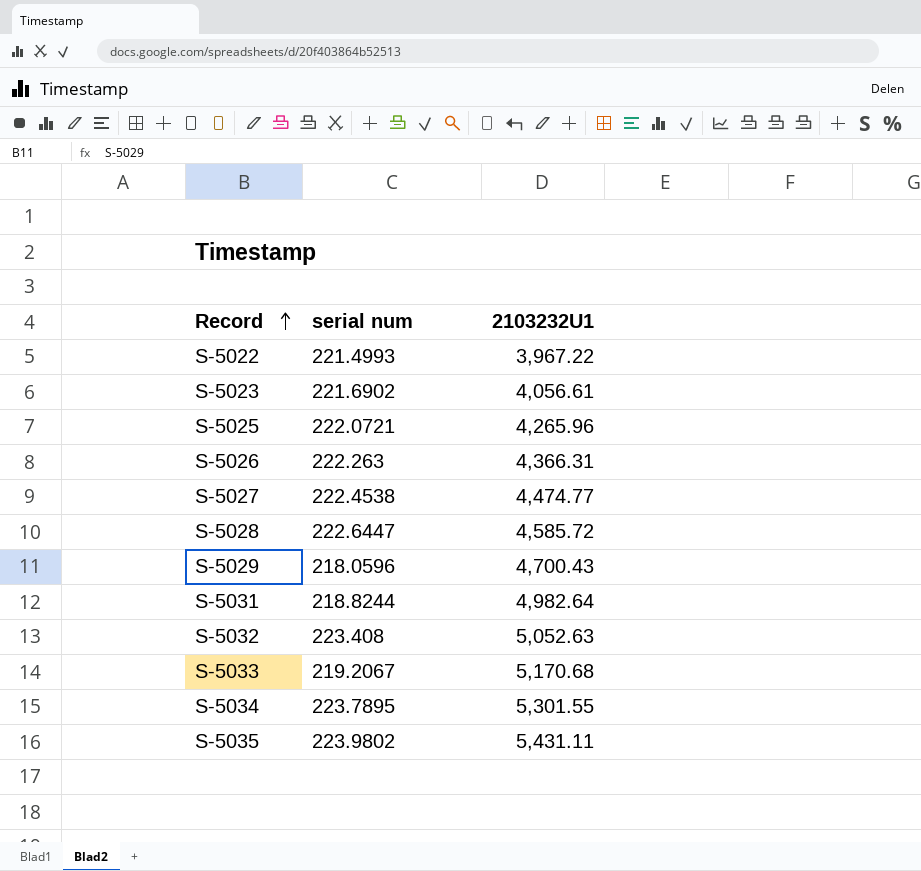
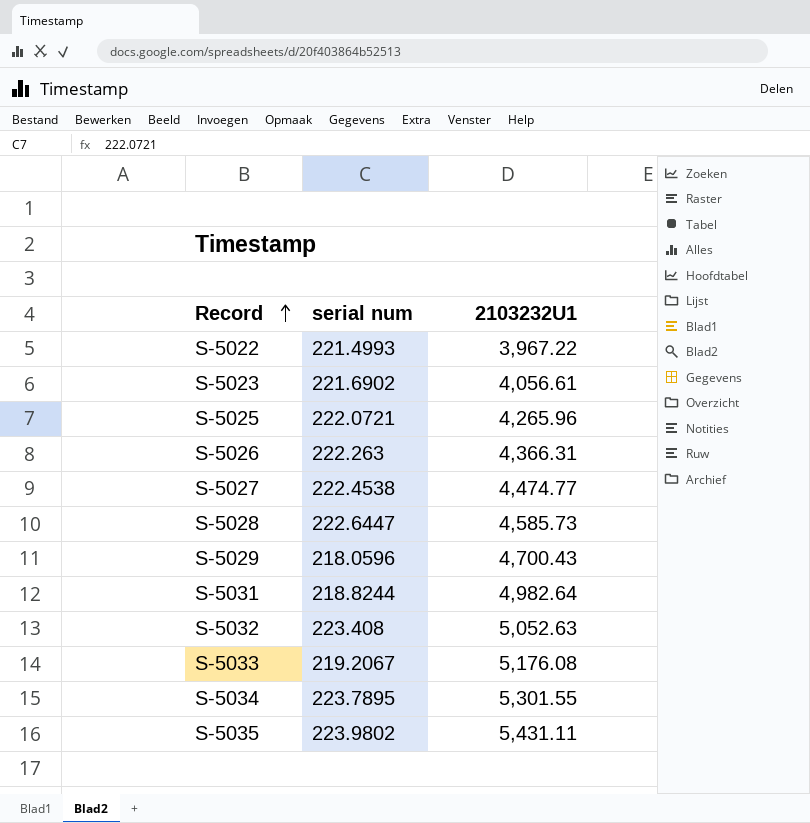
S-5028 | 2103232U1: 4,585.72 -> 4,585.73
S-5033 | 2103232U1: 5,170.68 -> 5,176.08

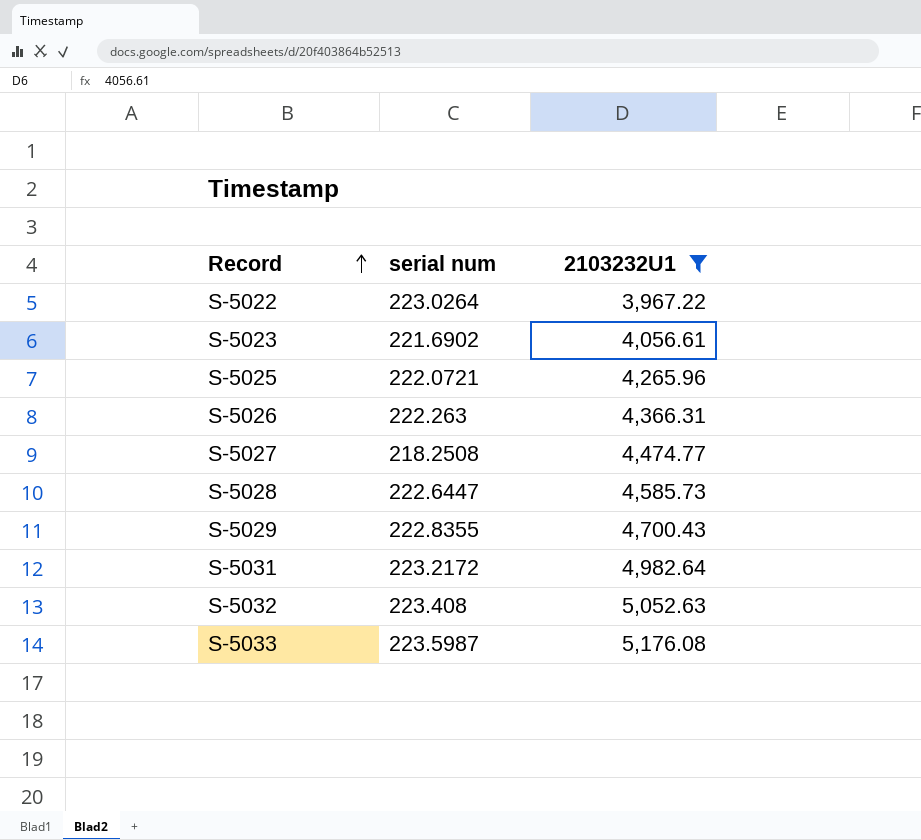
filter: none -> 2103232U1 <= 5,176.08
S-5022 | serial num: 221.4993 -> 223.0264
S-5027 | serial num: 222.4538 -> 218.2508
S-5029 | serial num: 218.0596 -> 222.8355
S-5031 | serial num: 218.8244 -> 223.2172
S-5033 | serial num: 219.2067 -> 223.5987

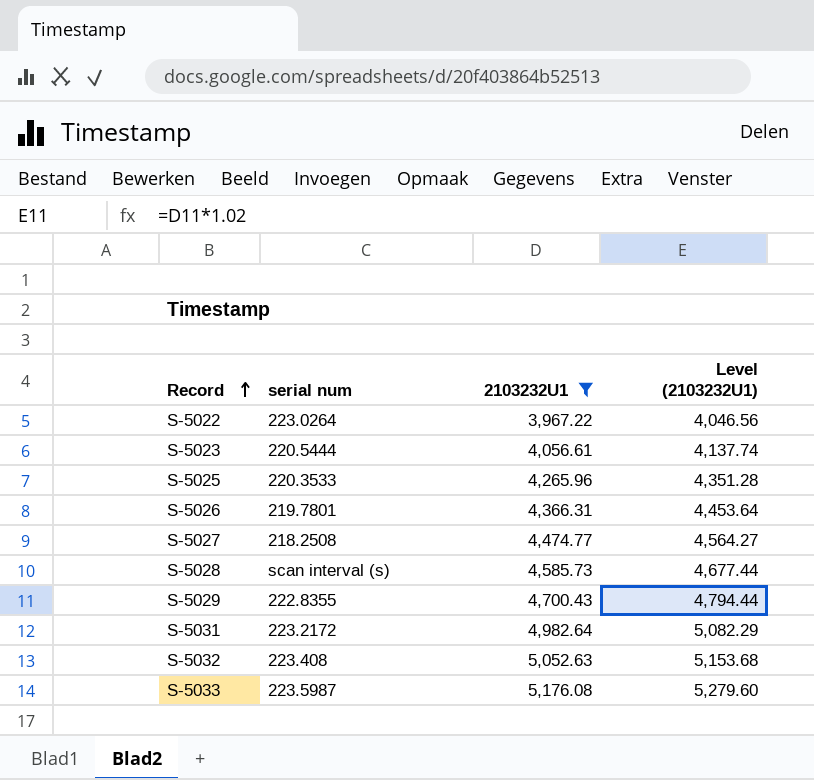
column Level (2103232U1) | formula: none -> [2103232U1] * 1.02
S-5023 | serial num: 221.6902 -> 220.5444
S-5025 | serial num: 222.0721 -> 220.3533
S-5026 | serial num: 222.263 -> 219.7801
S-5028 | serial num: 222.6447 -> scan interval (s)

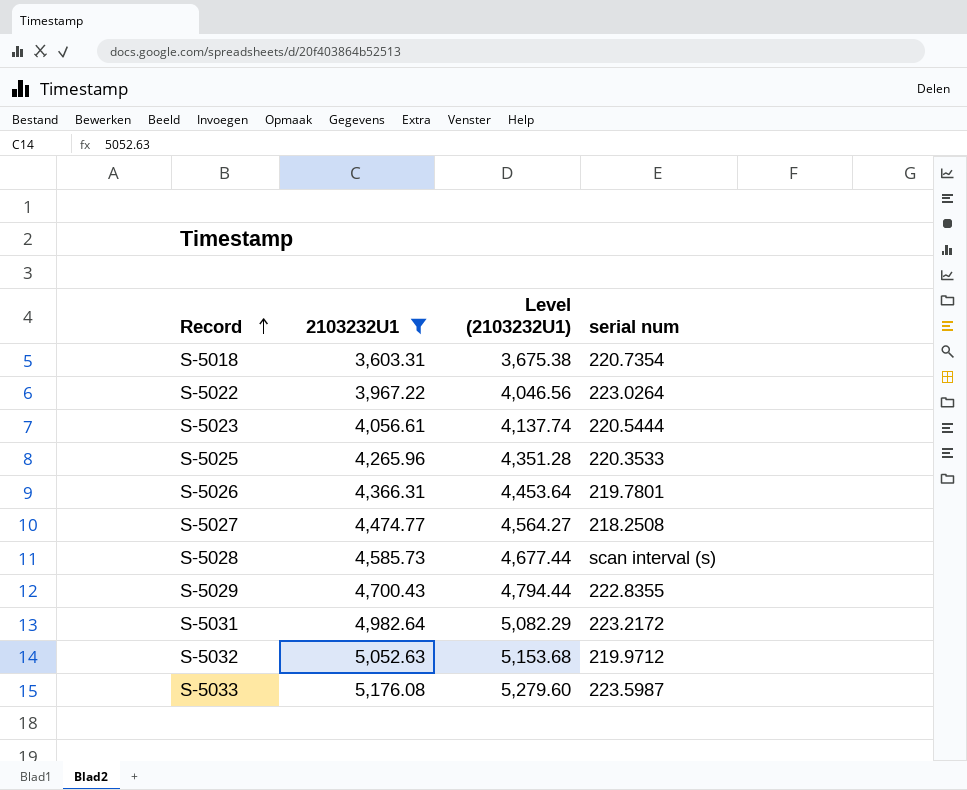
column serial num | position: 2 -> 4
row S-5018: none -> 3,603.31 | 3,675.38 | 220.7354
S-5032 | serial num: 223.408 -> 219.9712

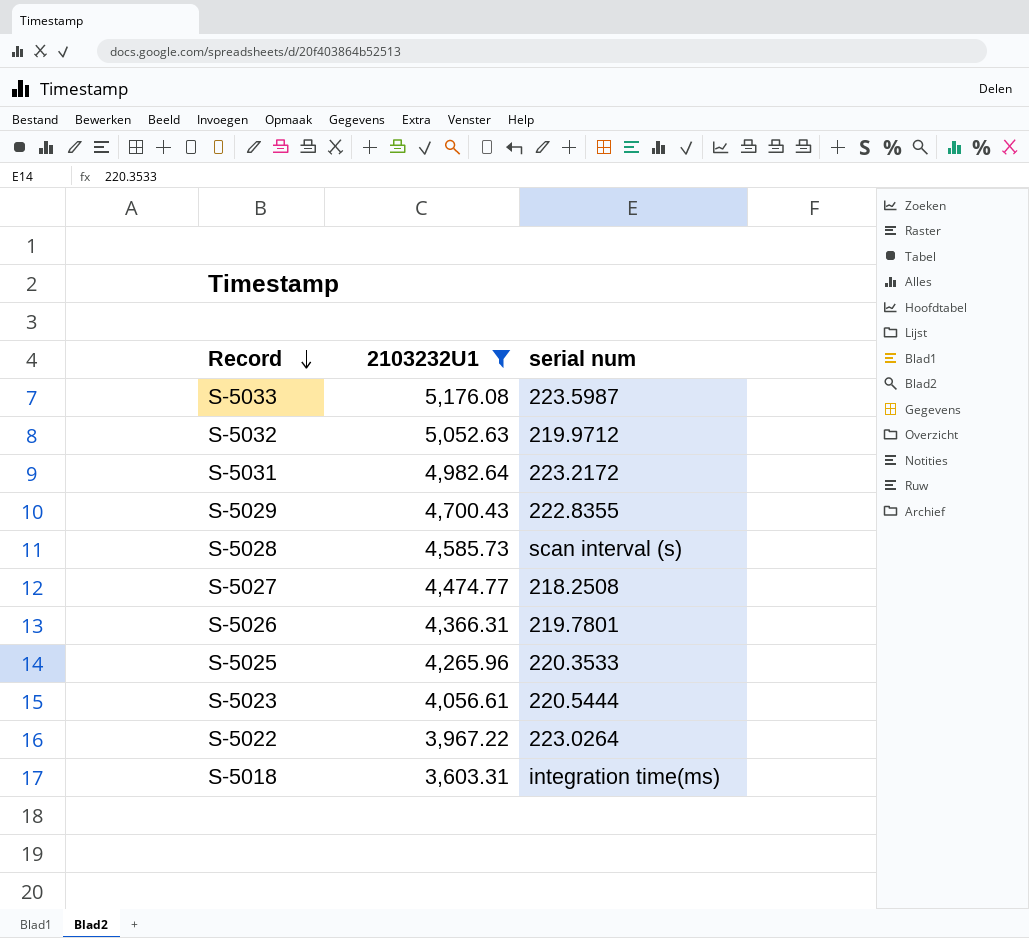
row order: Record ascending -> Record descending
column Level (2103232U1) | formula: [2103232U1] * 1.02 -> none
S-5018 | serial num: 220.7354 -> integration time(ms)

